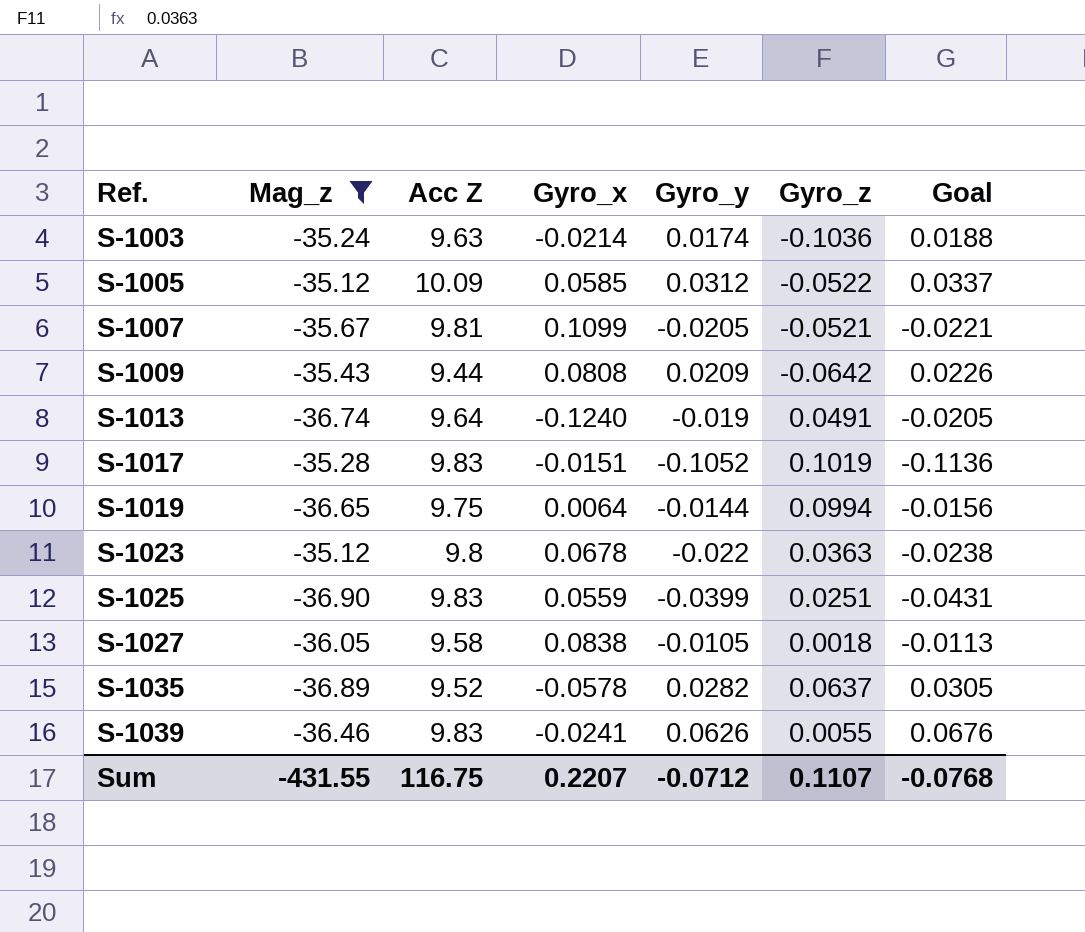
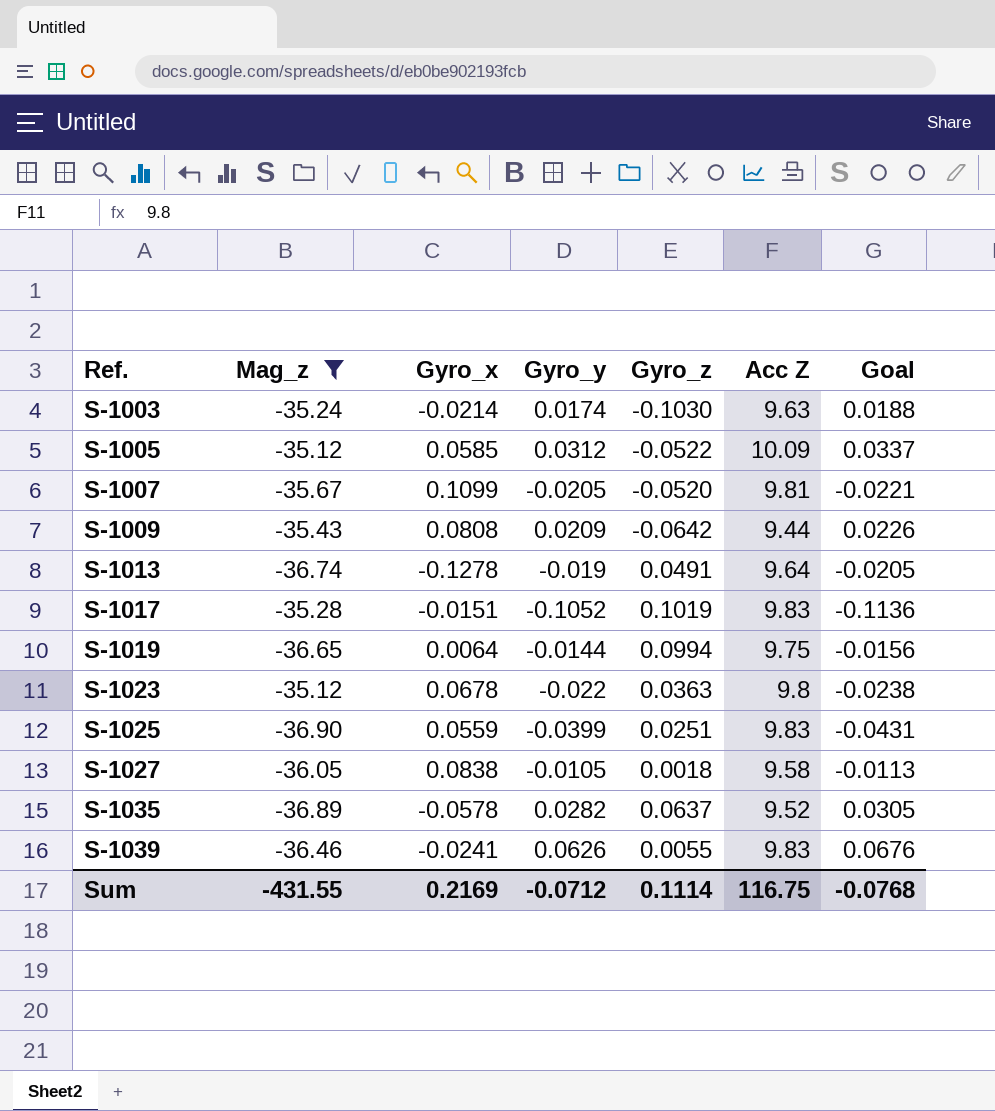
column Acc Z | position: 3 -> 6
S-1003 | Gyro_z: -0.1036 -> -0.1030
S-1007 | Gyro_z: -0.0521 -> -0.0520
S-1013 | Gyro_x: -0.1240 -> -0.1278
Sum | Gyro_x: 0.2207 -> 0.2169
Sum | Gyro_z: 0.1107 -> 0.1114

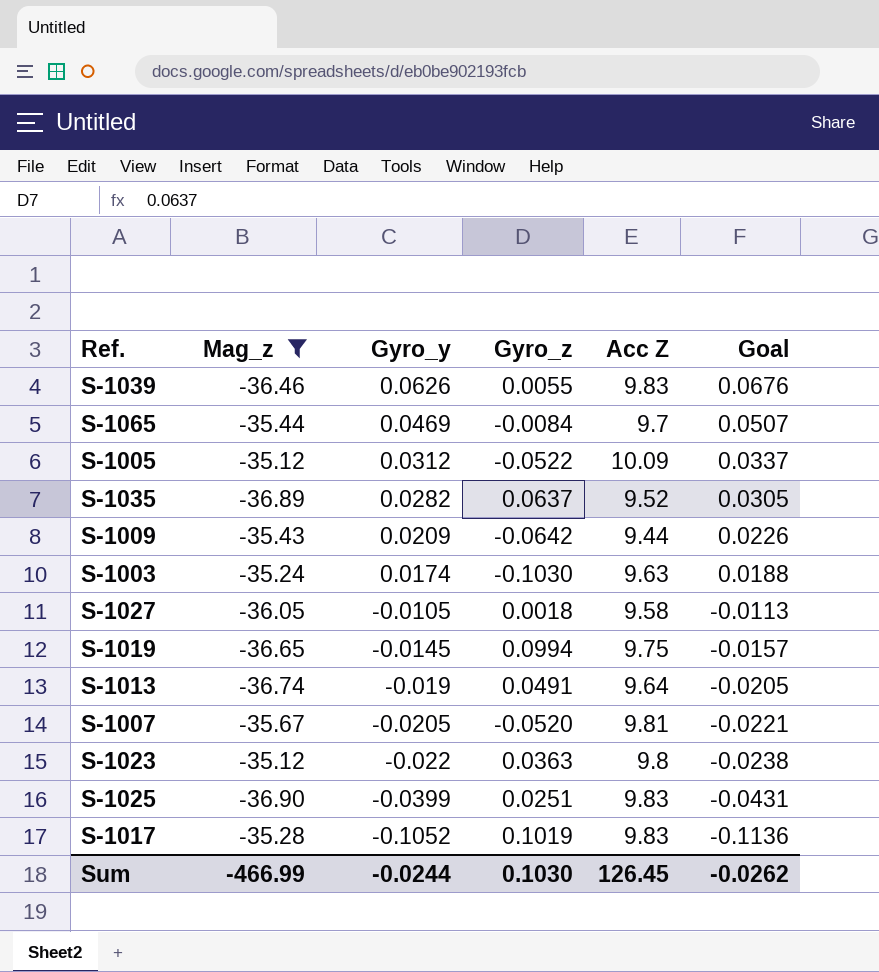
row order: Ref. ascending -> Gyro_y descending
column Gyro_x | position: 3 -> none
row S-1065: none -> -35.44 | 0.0469 | -0.0084 | 9.7 | 0.0507
S-1019 | Gyro_y: -0.0144 -> -0.0145
S-1019 | Goal: -0.0156 -> -0.0157
Sum | Mag_z: -431.55 -> -466.99
Sum | Gyro_y: -0.0712 -> -0.0244
Sum | Gyro_z: 0.1114 -> 0.1030
Sum | Acc Z: 116.75 -> 126.45
Sum | Goal: -0.0768 -> -0.0262

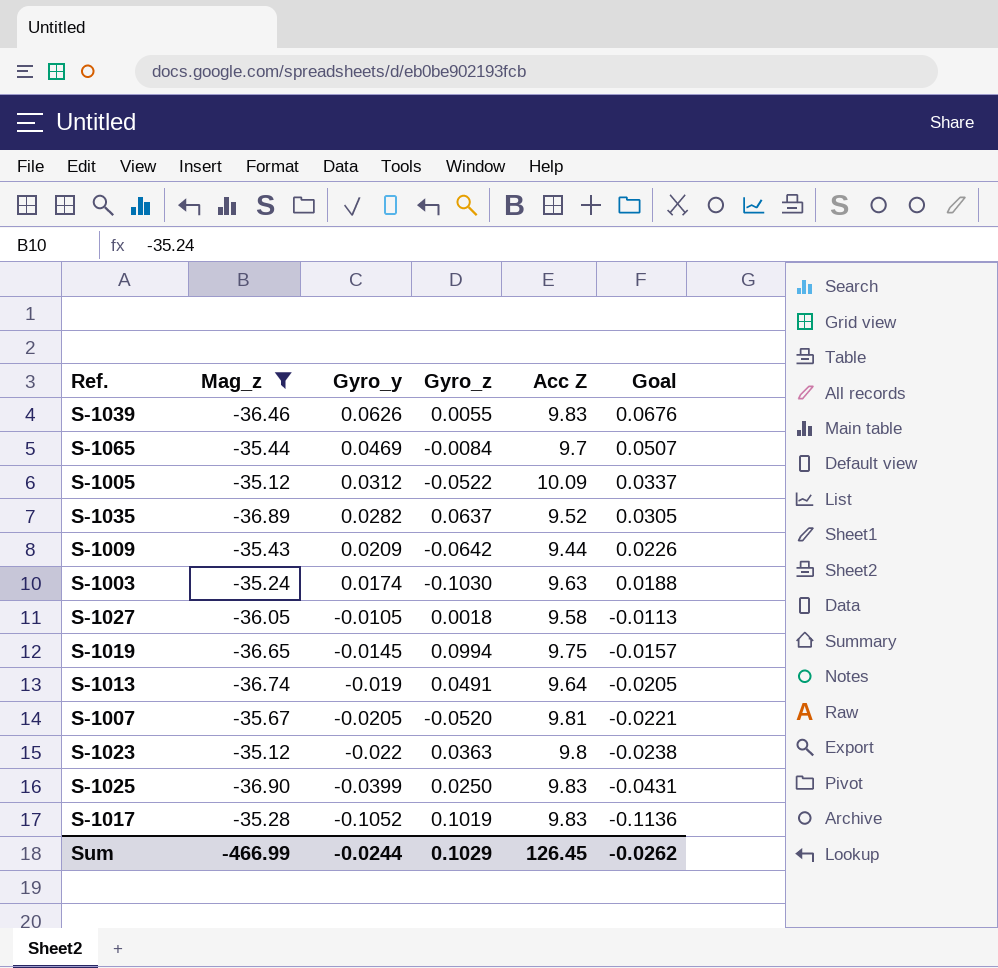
S-1025 | Gyro_z: 0.0251 -> 0.0250
Sum | Gyro_z: 0.1030 -> 0.1029

